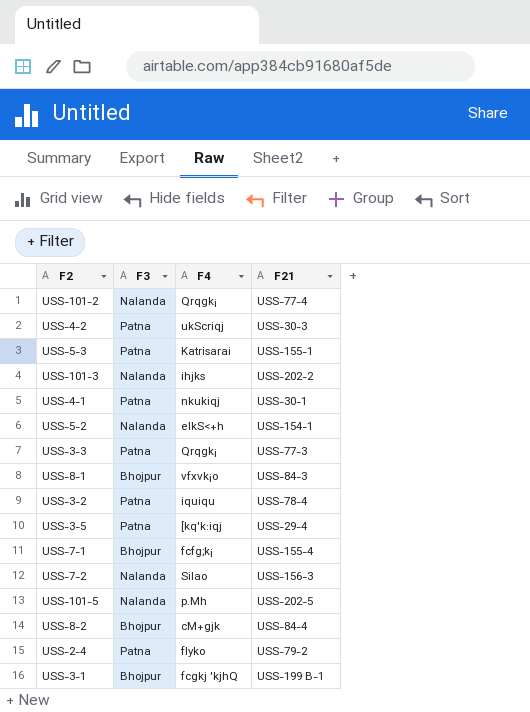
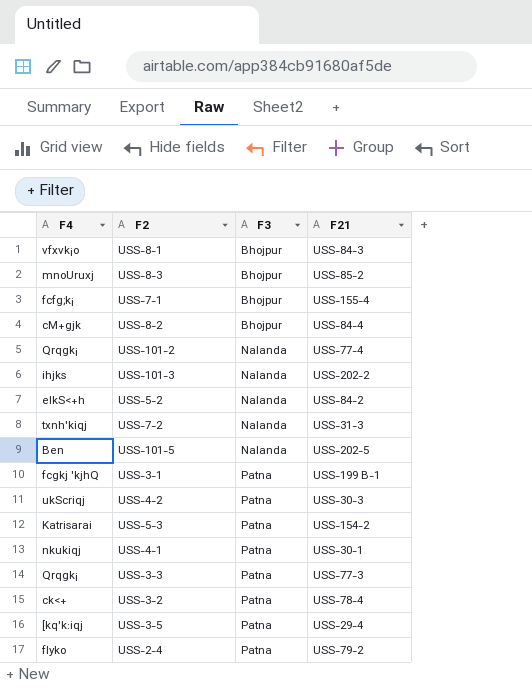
row order: none -> F3 ascending
column F4 | position: 3 -> 1
row USS-8-3: none -> mnoUruxj | Bhojpur | USS-85-2
USS-5-2 | F21: USS-154-1 -> USS-84-2
USS-7-2 | F4: Silao -> txnh'kiqj
USS-7-2 | F21: USS-156-3 -> USS-31-3
USS-101-5 | F4: p.Mh -> Ben
USS-3-1 | F3: Bhojpur -> Patna
USS-5-3 | F21: USS-155-1 -> USS-154-2
USS-3-2 | F4: iquiqu -> ck<+

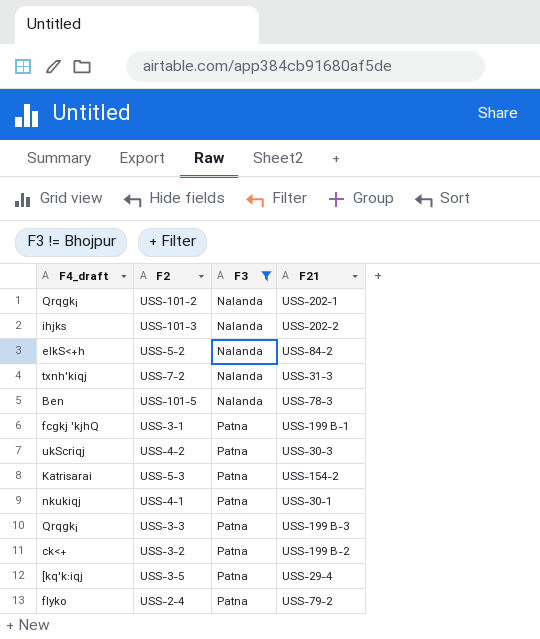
filter: none -> F3 != Bhojpur
column name: F4 -> F4_draft
USS-101-2 | F21: USS-77-4 -> USS-202-1
USS-101-5 | F21: USS-202-5 -> USS-78-3
USS-3-3 | F21: USS-77-3 -> USS-199 B-3
USS-3-2 | F21: USS-78-4 -> USS-199 B-2

